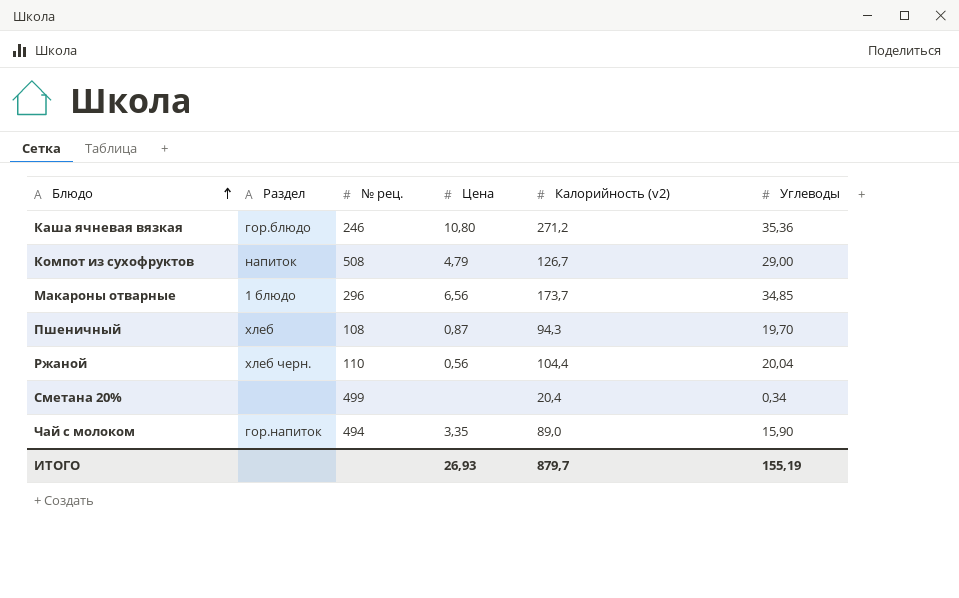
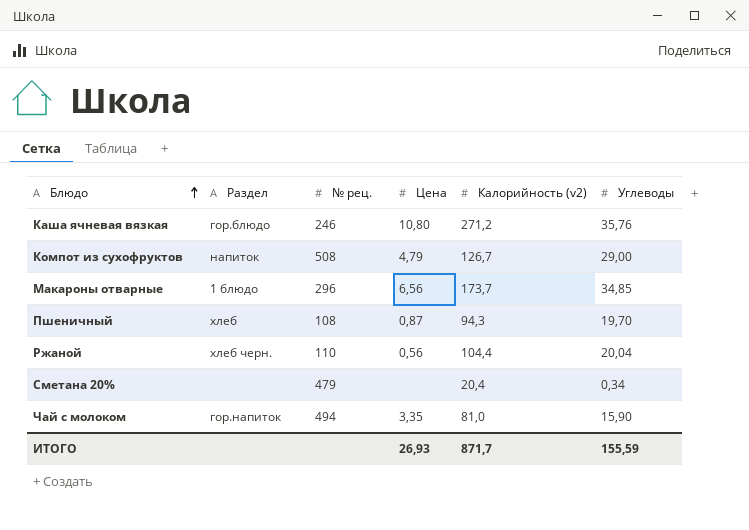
Каша ячневая вязкая | Углеводы: 35,36 -> 35,76
Сметана 20% | № рец.: 499 -> 479
Чай с молоком | Калорийность (v2): 89,0 -> 81,0
ИТОГО | Калорийность (v2): 879,7 -> 871,7
ИТОГО | Углеводы: 155,19 -> 155,59

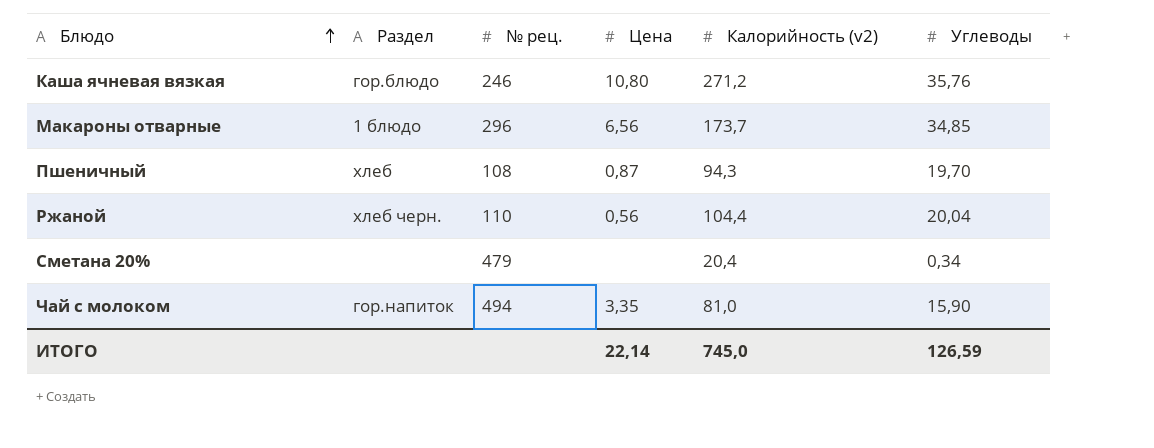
row Компот из сухофруктов: напиток | 508 | 4,79 | 126,7 | 29,00 -> none
ИТОГО | Цена: 26,93 -> 22,14
ИТОГО | Калорийность (v2): 871,7 -> 745,0
ИТОГО | Углеводы: 155,59 -> 126,59

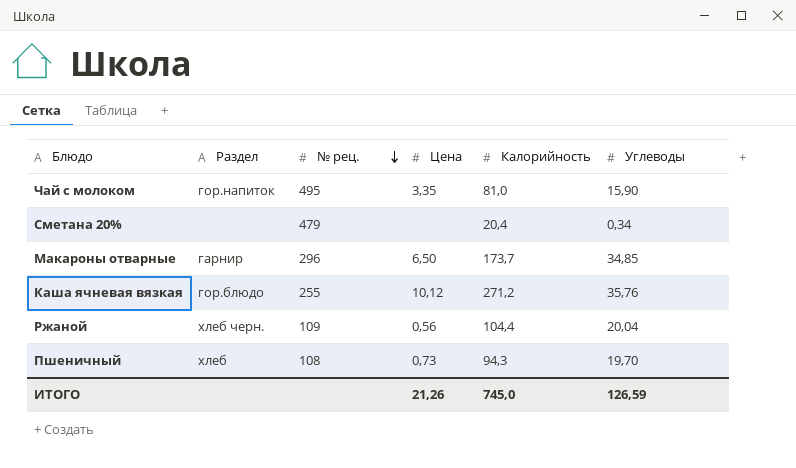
row order: Блюдо ascending -> № рец. descending
column name: Калорийность (v2) -> Калорийность
Чай с молоком | № рец.: 494 -> 495
Макароны отварные | Раздел: 1 блюдо -> гарнир
Макароны отварные | Цена: 6,56 -> 6,50
Каша ячневая вязкая | № рец.: 246 -> 255
Каша ячневая вязкая | Цена: 10,80 -> 10,12
Ржаной | № рец.: 110 -> 109
Пшеничный | Цена: 0,87 -> 0,73
ИТОГО | Цена: 22,14 -> 21,26

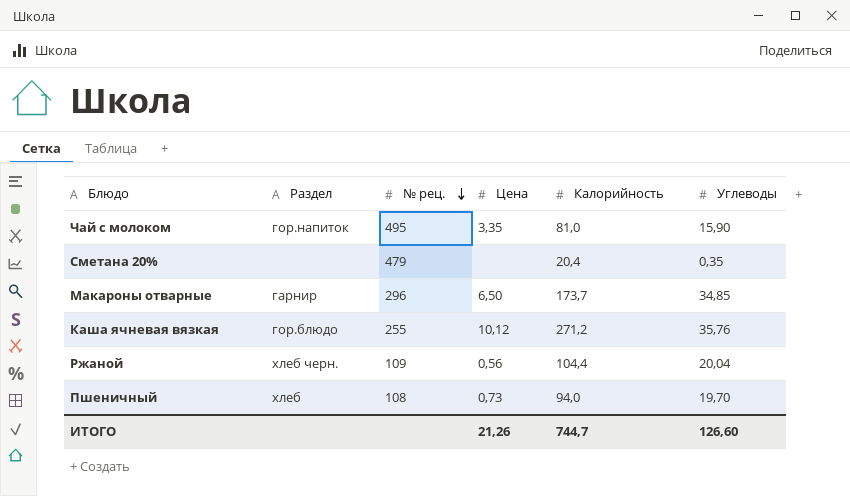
Сметана 20% | Углеводы: 0,34 -> 0,35
Пшеничный | Калорийность: 94,3 -> 94,0
ИТОГО | Калорийность: 745,0 -> 744,7
ИТОГО | Углеводы: 126,59 -> 126,60

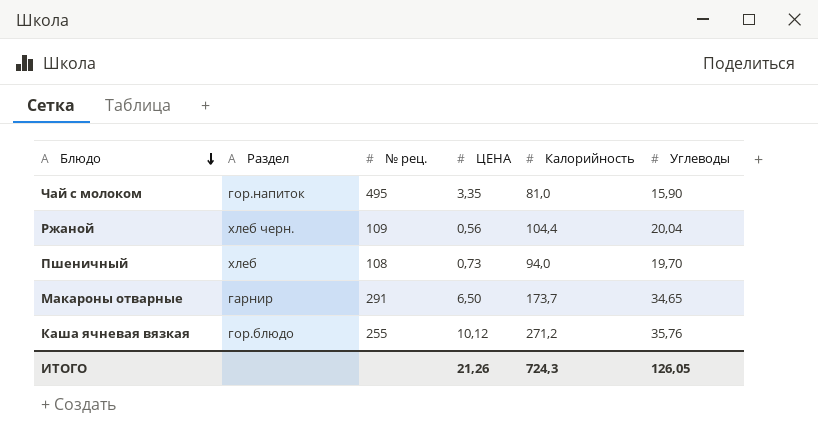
row order: № рец. descending -> Блюдо descending
column name: Цена -> ЦЕНА
row Сметана 20%: none | 479 | none | 20,4 | 0,35 -> none
Макароны отварные | № рец.: 296 -> 291
Макароны отварные | Углеводы: 34,85 -> 34,65
ИТОГО | Калорийность: 744,7 -> 724,3
ИТОГО | Углеводы: 126,60 -> 126,05

